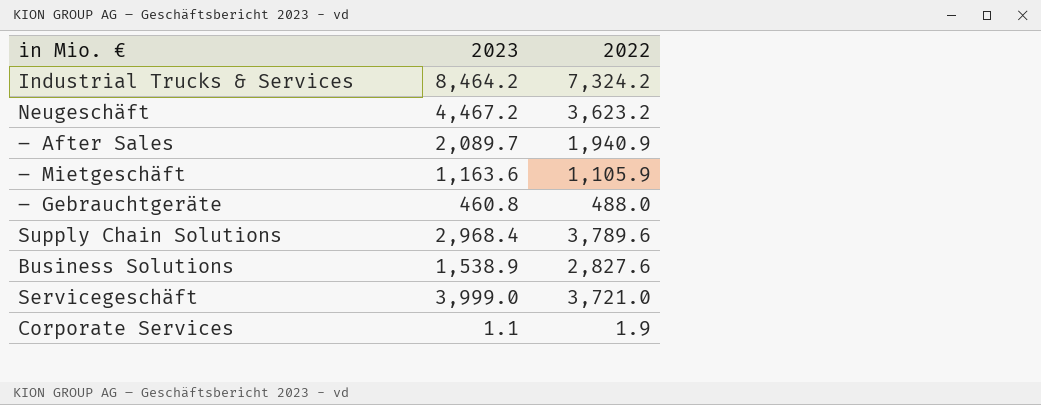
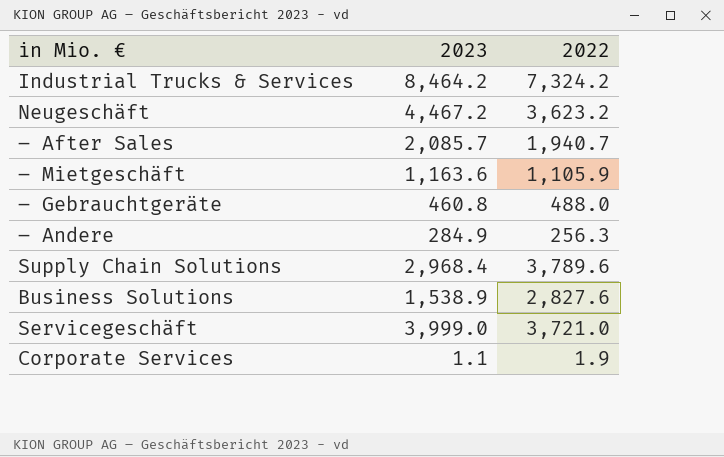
– After Sales | 2023: 2,089.7 -> 2,085.7
– After Sales | 2022: 1,940.9 -> 1,940.7
row – Andere: none -> 284.9 | 256.3

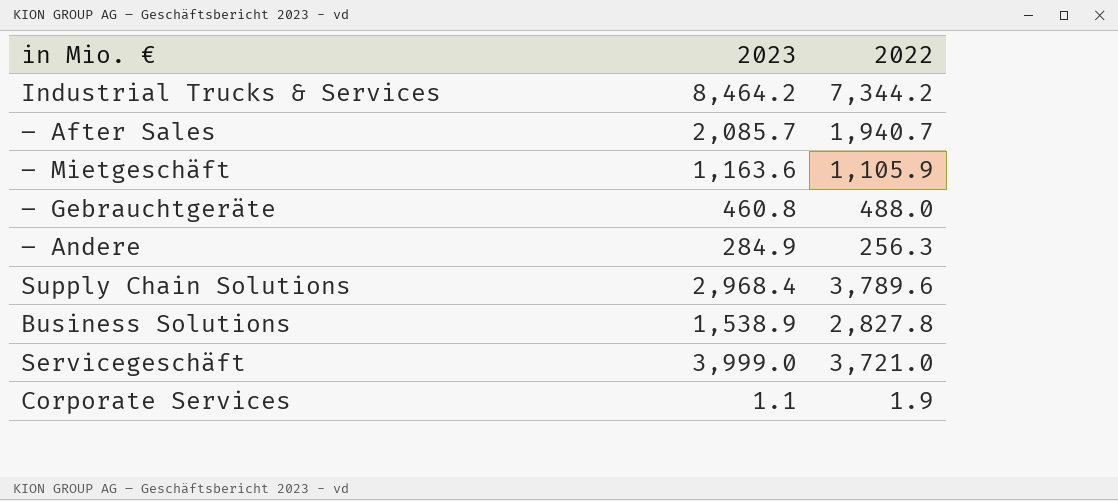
row Neugeschäft: 4,467.2 | 3,623.2 -> none
Industrial Trucks & Services | 2022: 7,324.2 -> 7,344.2
Business Solutions | 2022: 2,827.6 -> 2,827.8

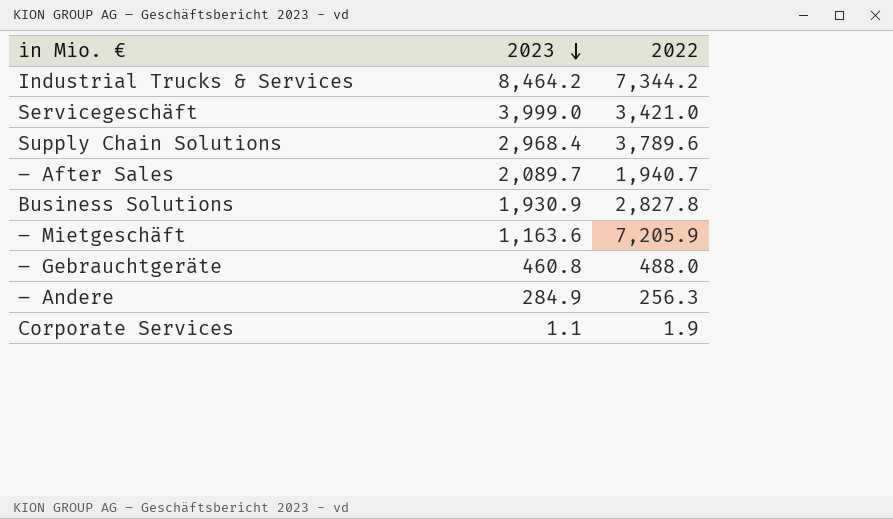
row order: none -> 2023 descending
Servicegeschäft | 2022: 3,721.0 -> 3,421.0
– After Sales | 2023: 2,085.7 -> 2,089.7
Business Solutions | 2023: 1,538.9 -> 1,930.9
– Mietgeschäft | 2022: 1,105.9 -> 7,205.9

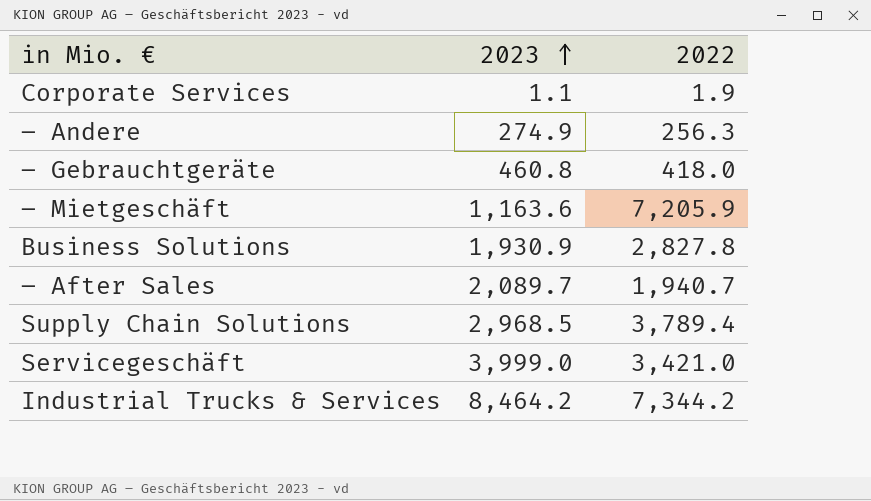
row order: 2023 descending -> 2023 ascending
– Andere | 2023: 284.9 -> 274.9
– Gebrauchtgeräte | 2022: 488.0 -> 418.0
Supply Chain Solutions | 2023: 2,968.4 -> 2,968.5
Supply Chain Solutions | 2022: 3,789.6 -> 3,789.4

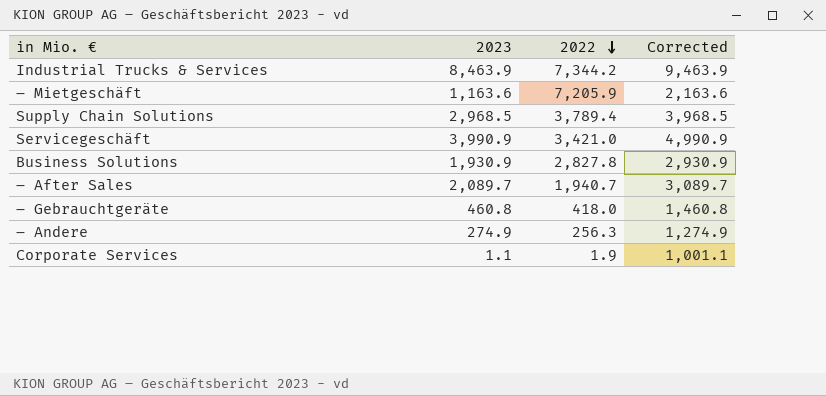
row order: 2023 ascending -> 2022 descending
column Corrected | formula: none -> [2023] + 1000
Industrial Trucks & Services | 2023: 8,464.2 -> 8,463.9
Servicegeschäft | 2023: 3,999.0 -> 3,990.9

